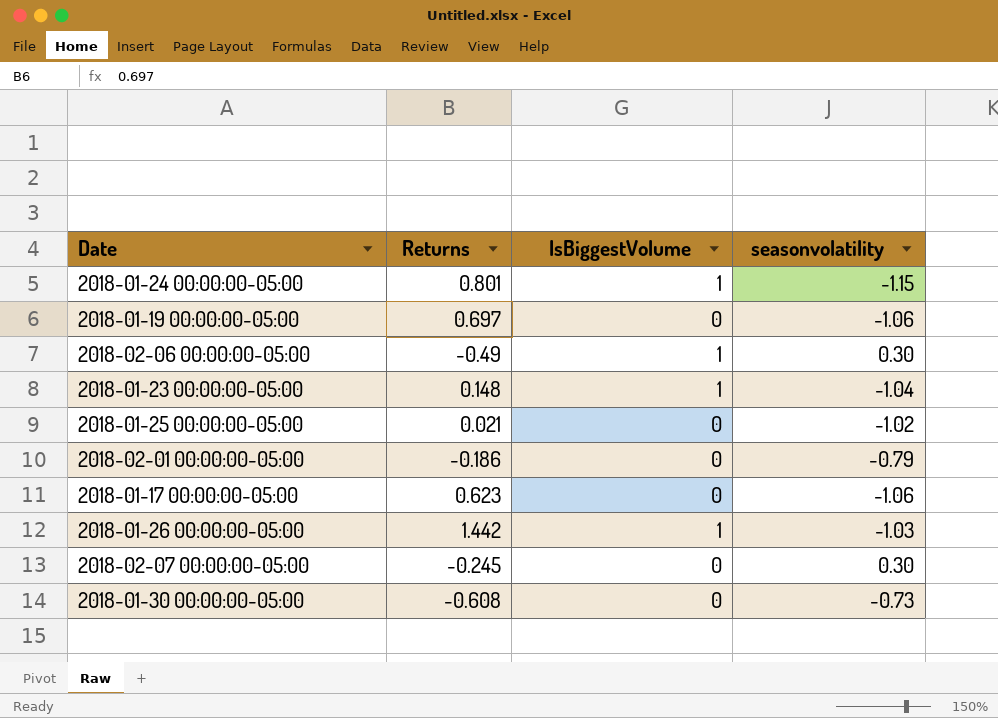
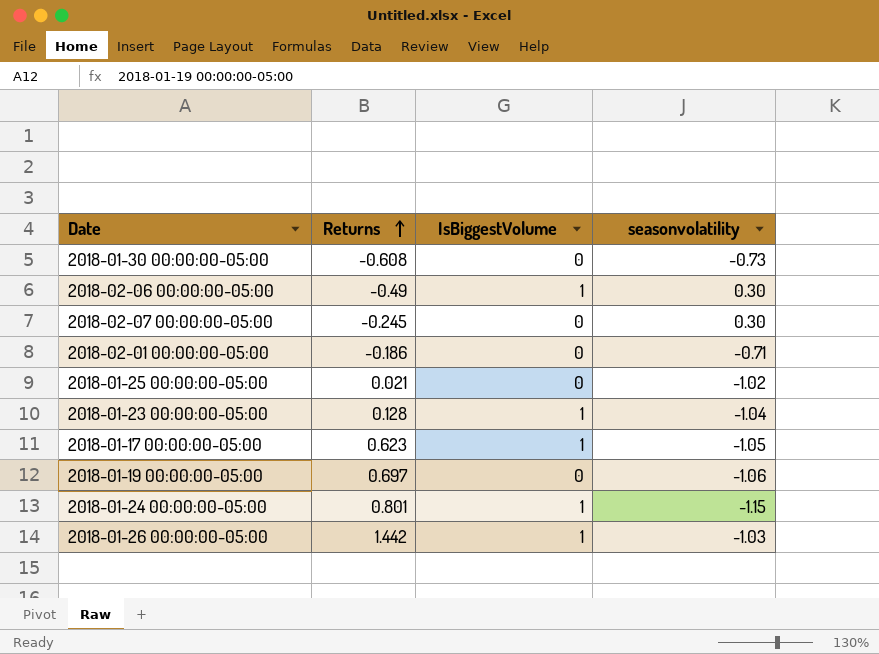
row order: none -> Returns ascending
2018-02-01 00:00:00-05:00 | seasonvolatility: -0.79 -> -0.71
2018-01-23 00:00:00-05:00 | Returns: 0.148 -> 0.128
2018-01-17 00:00:00-05:00 | IsBiggestVolume: 0 -> 1
2018-01-17 00:00:00-05:00 | seasonvolatility: -1.06 -> -1.05

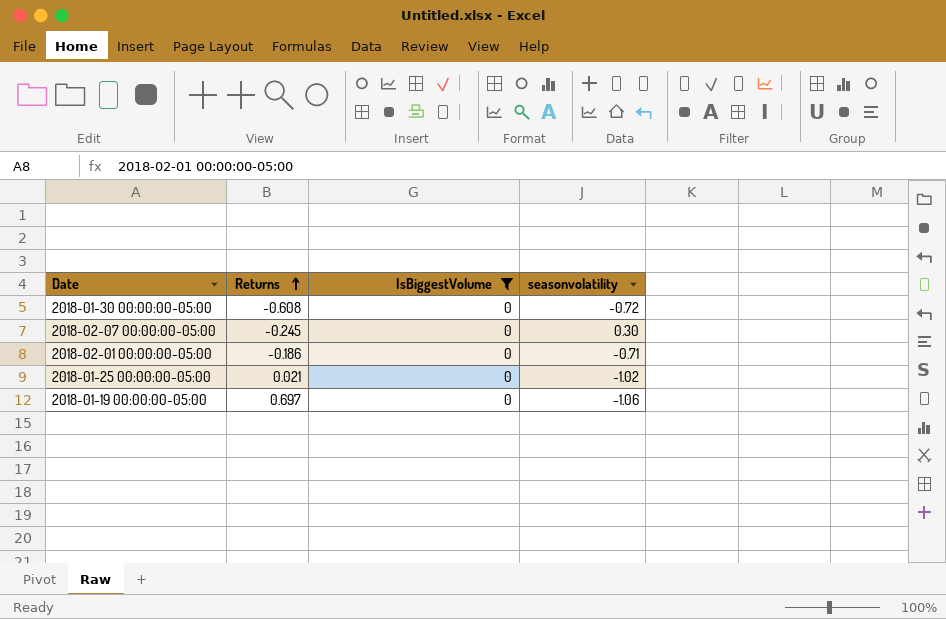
filter: none -> IsBiggestVolume = 0
2018-01-30 00:00:00-05:00 | seasonvolatility: -0.73 -> -0.72

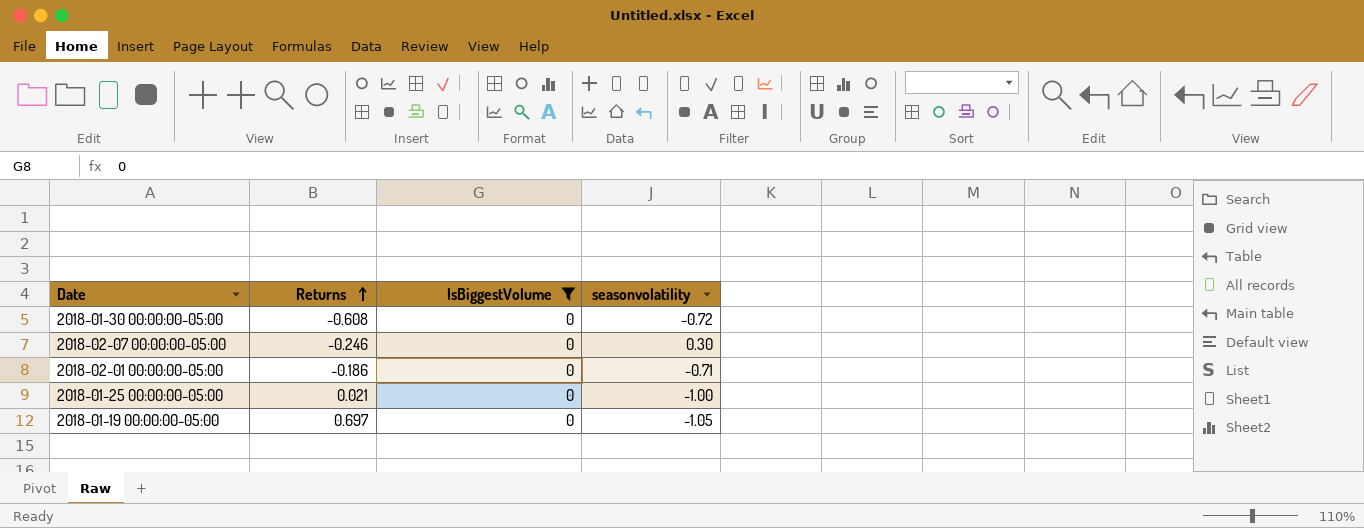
2018-02-07 00:00:00-05:00 | Returns: -0.245 -> -0.246
2018-01-25 00:00:00-05:00 | seasonvolatility: -1.02 -> -1.00
2018-01-19 00:00:00-05:00 | seasonvolatility: -1.06 -> -1.05

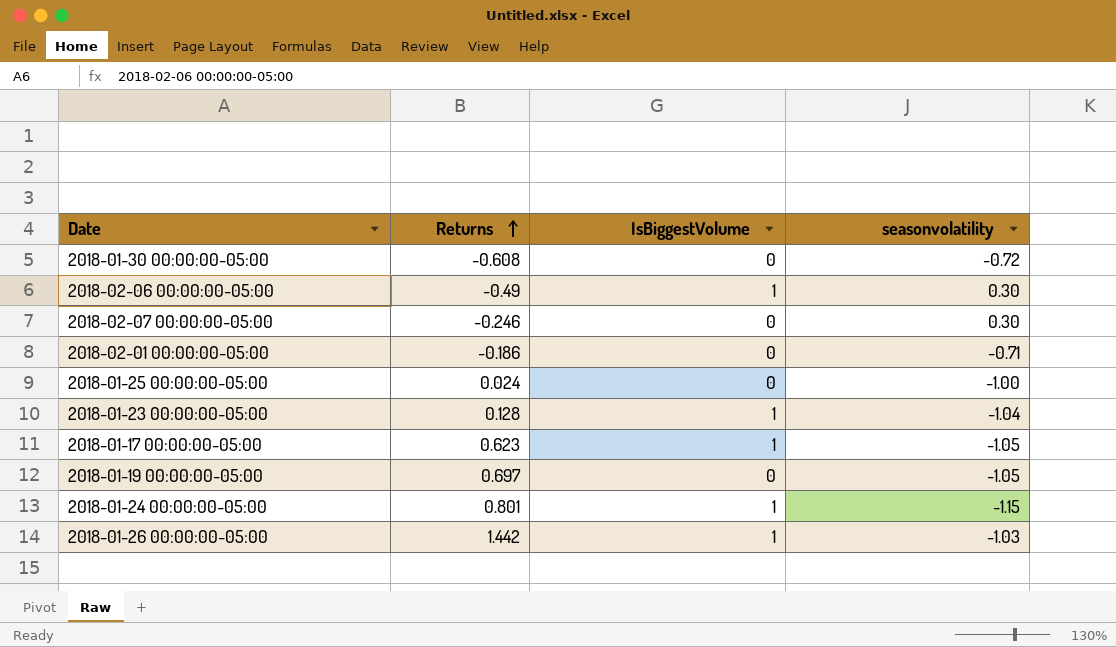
filter: IsBiggestVolume = 0 -> none
2018-01-25 00:00:00-05:00 | Returns: 0.021 -> 0.024

